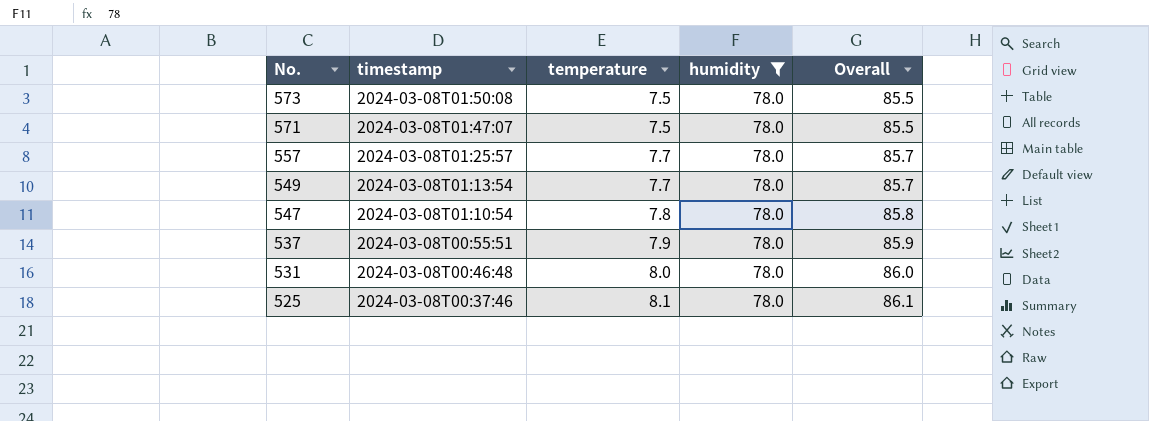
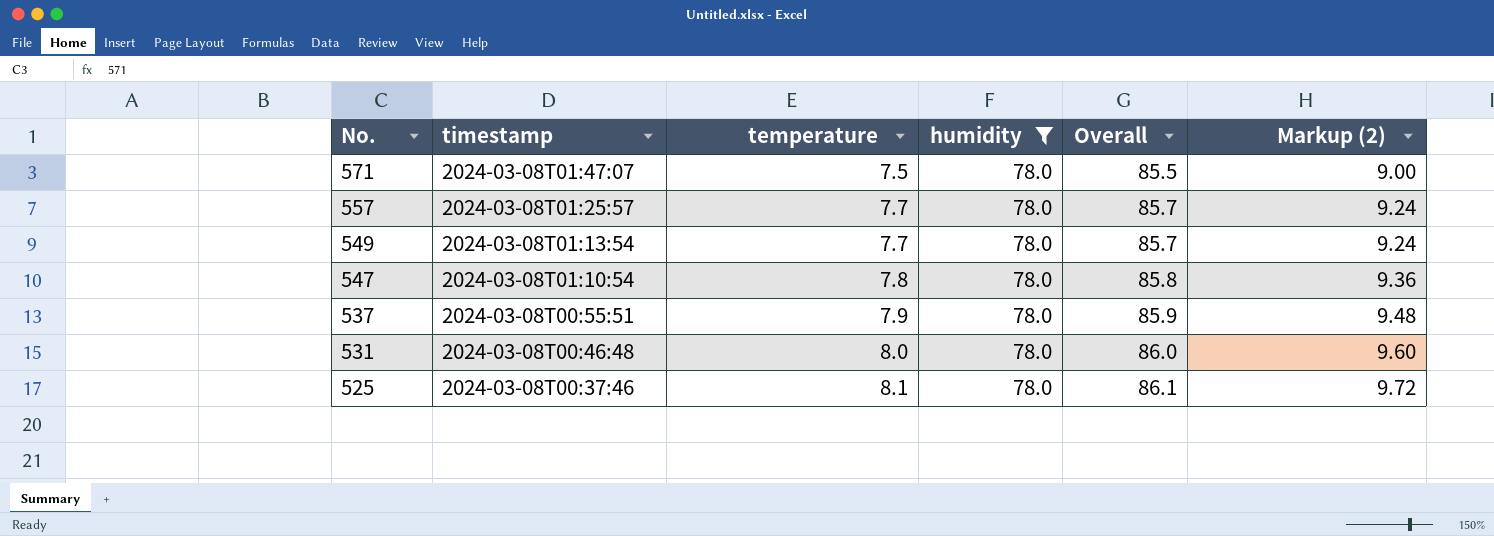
column Markup (2) | formula: none -> [temperature] * 1.2
row 573: 2024-03-08T01:50:08 | 7.5 | 78.0 | 85.5 -> none

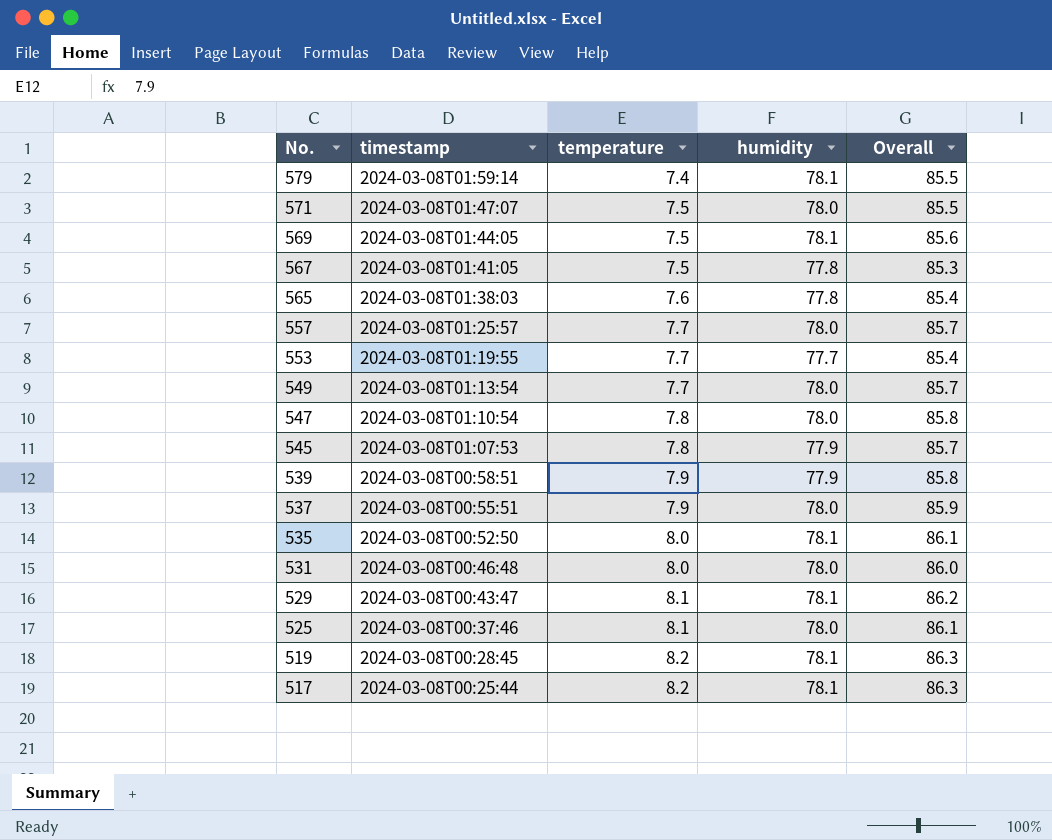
filter: humidity = 78.0 -> none
column Markup (2) | formula: [temperature] * 1.2 -> none

